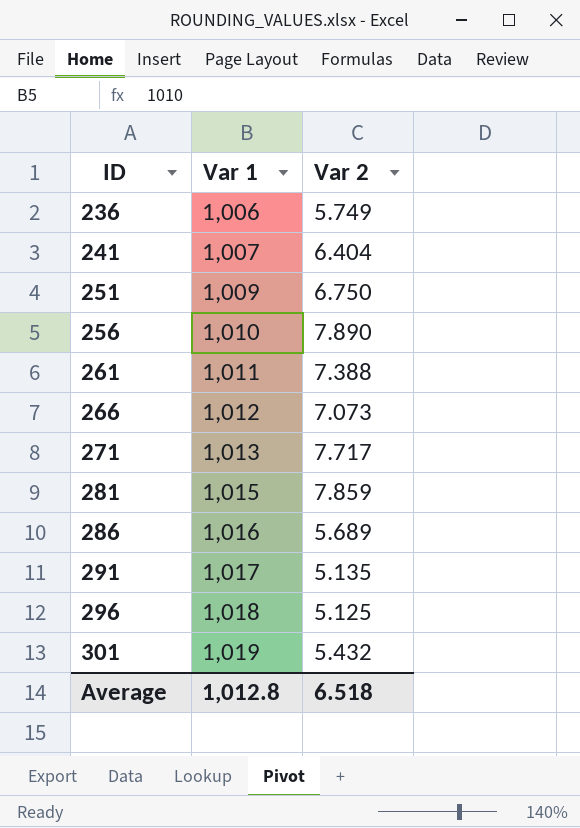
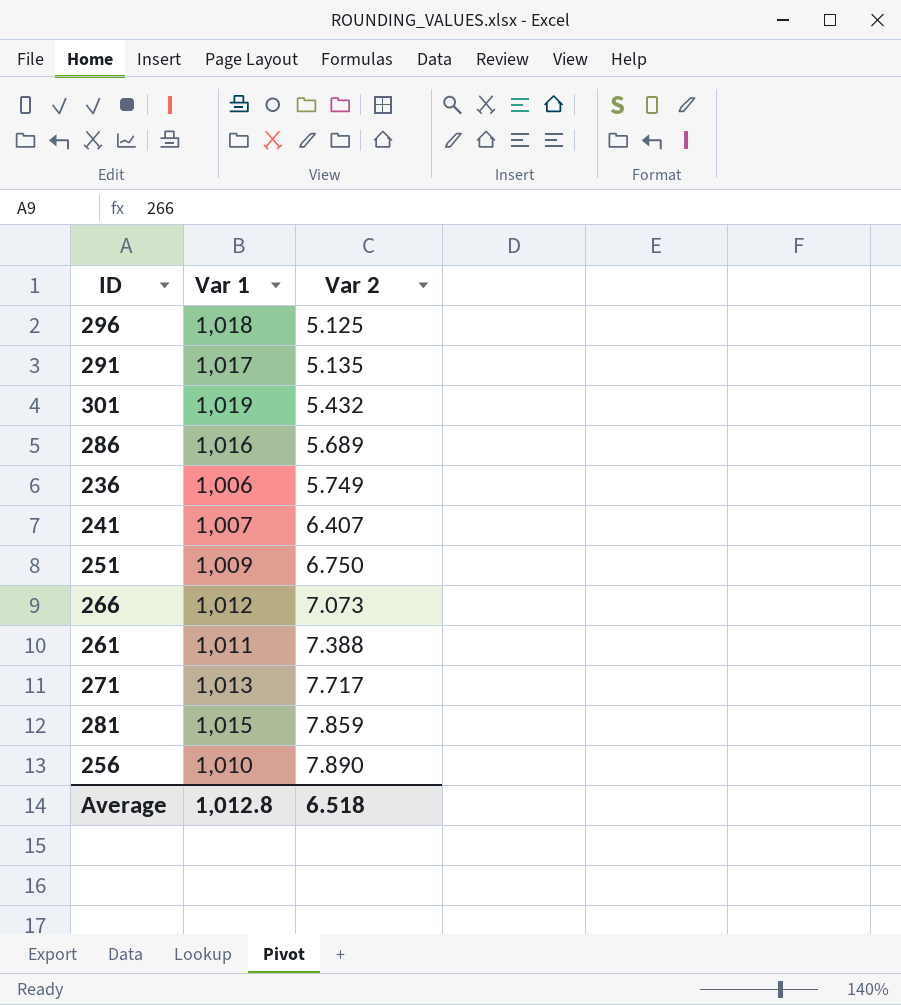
row order: ID ascending -> Var 2 ascending
241 | Var 2: 6.404 -> 6.407

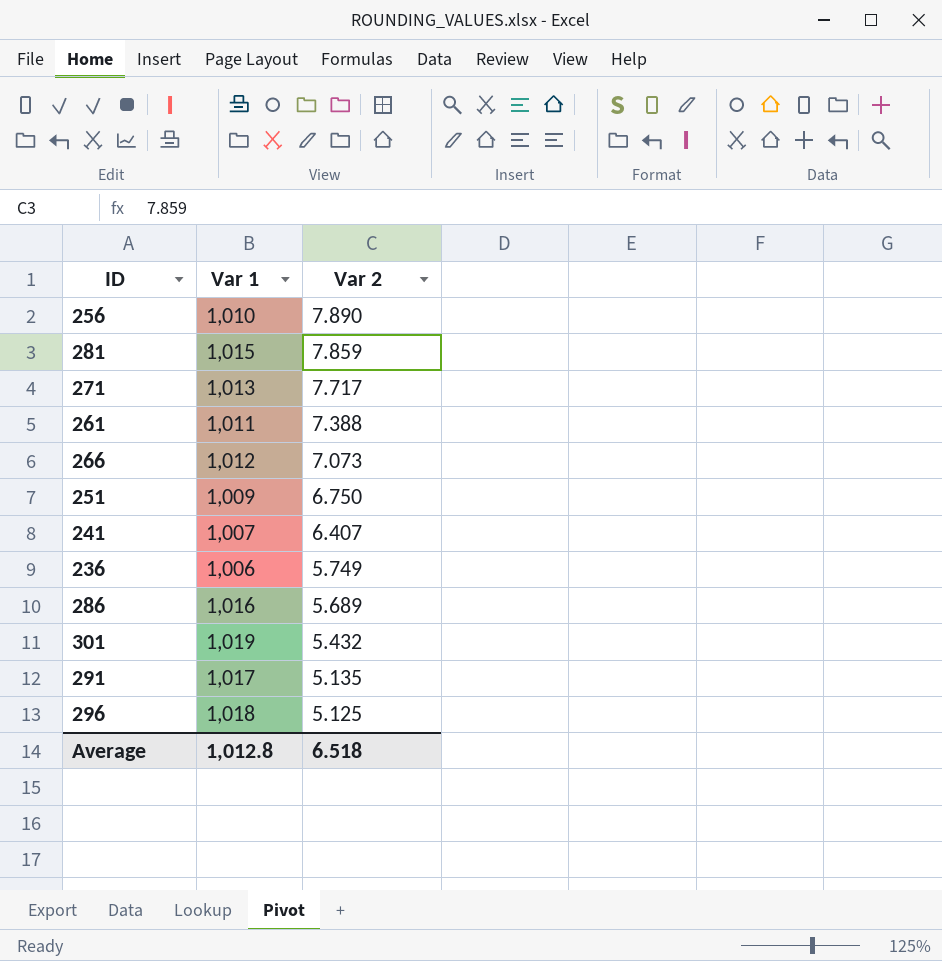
row order: Var 2 ascending -> Var 2 descending

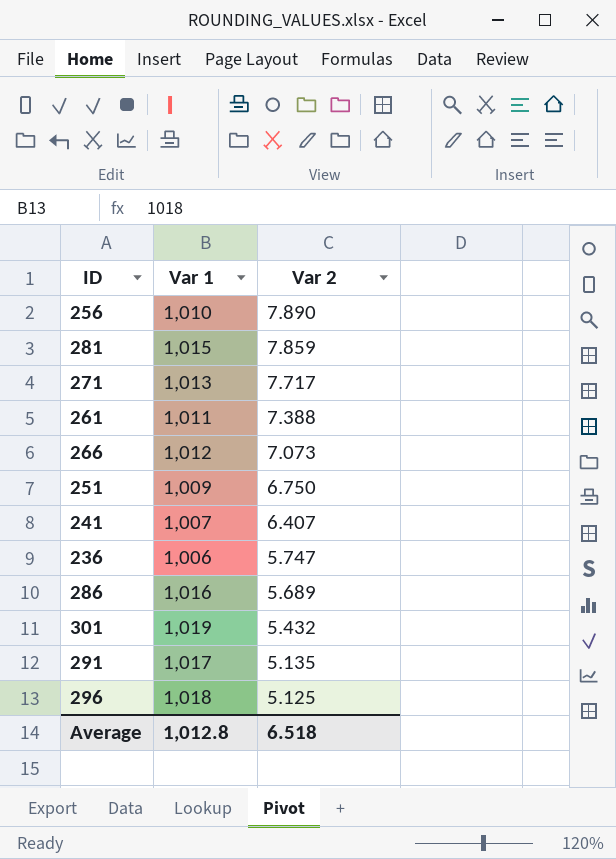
236 | Var 2: 5.749 -> 5.747

